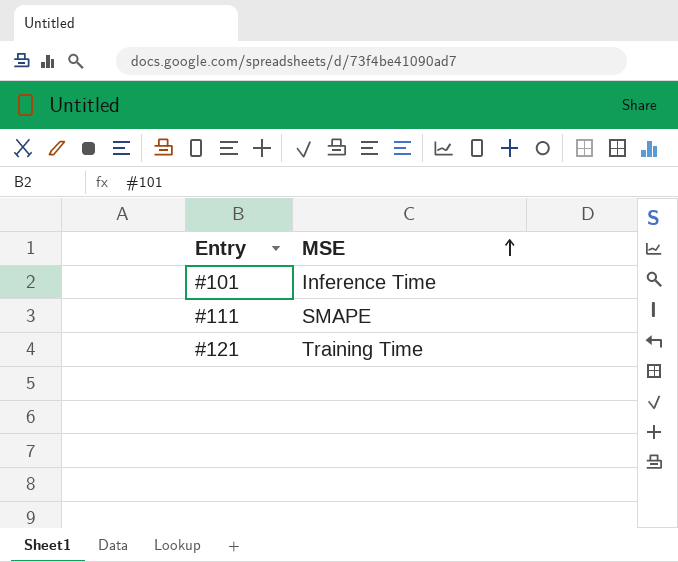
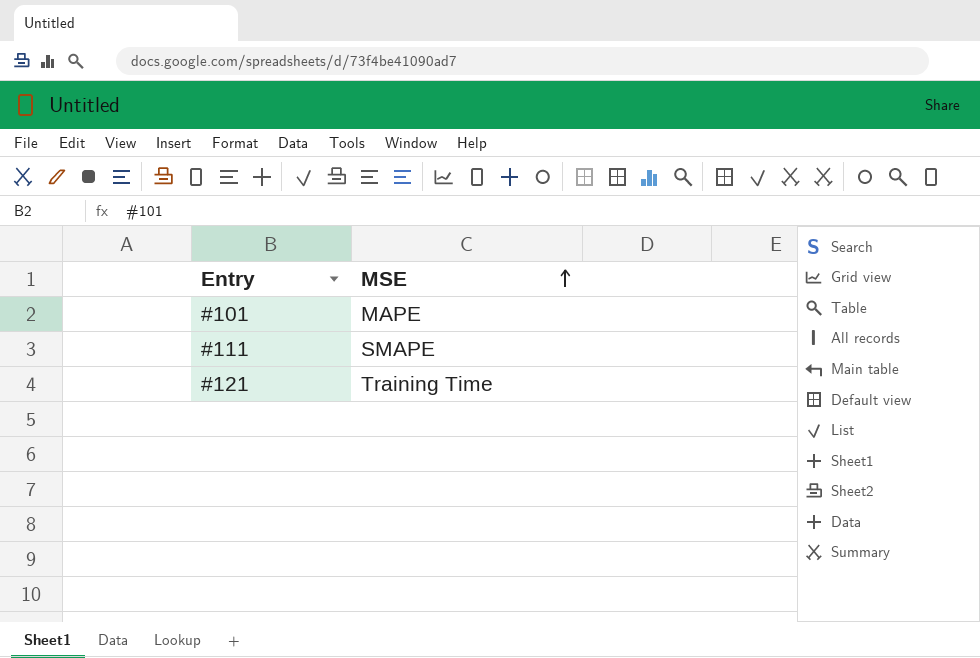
#101 | MSE: Inference Time -> MAPE

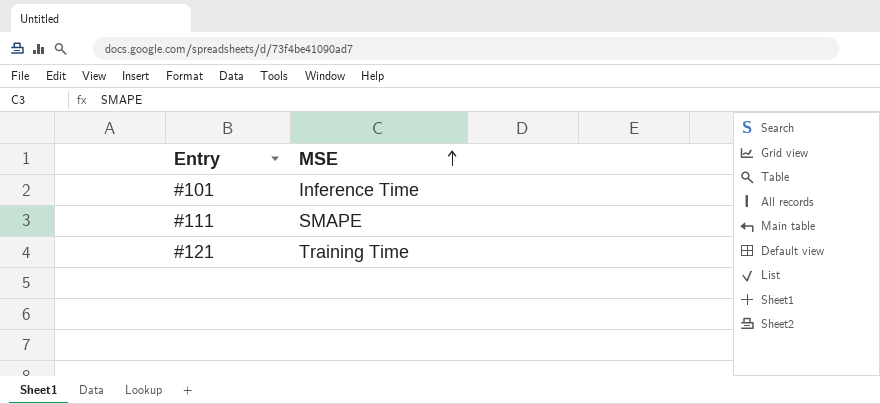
#101 | MSE: MAPE -> Inference Time

